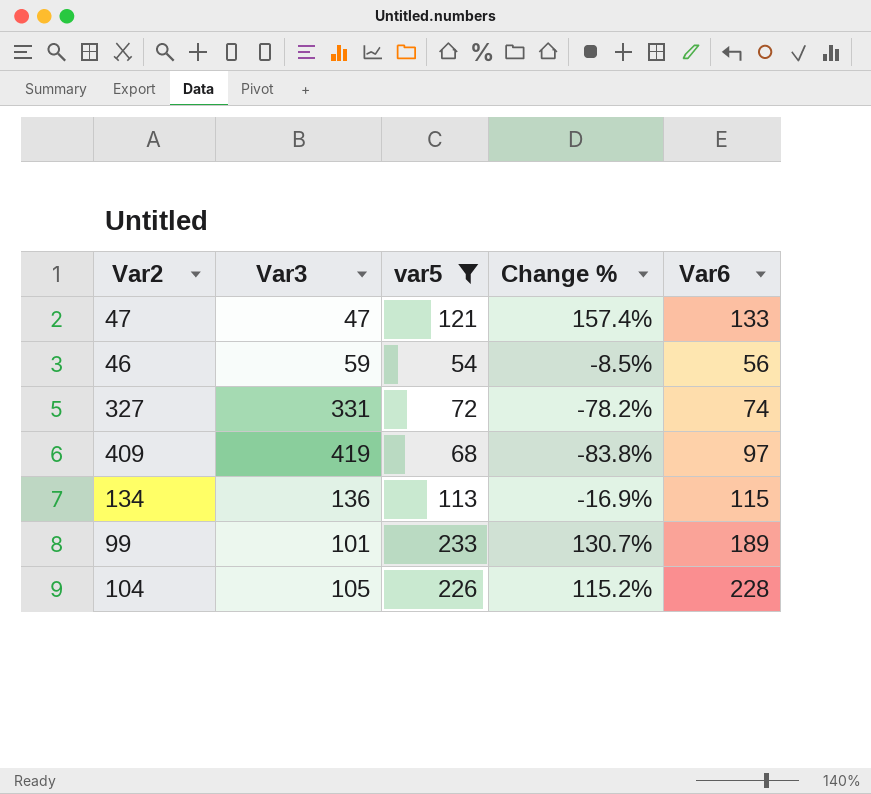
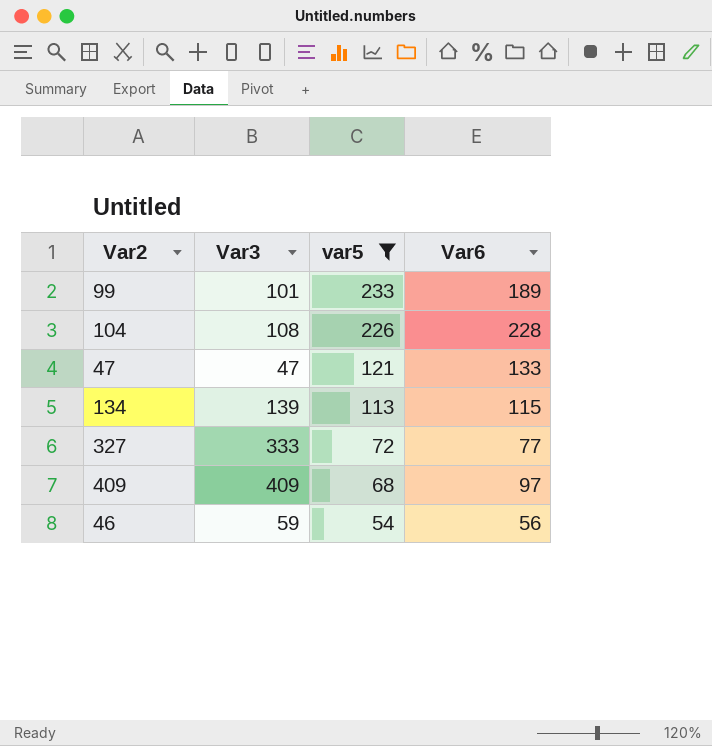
row order: none -> var5 descending
column Change % | formula: ([var5] - [Var3]) / [Var3] -> none
104 | Var3: 105 -> 108
134 | Var3: 136 -> 139
327 | Var3: 331 -> 333
327 | Var6: 74 -> 77
409 | Var3: 419 -> 409

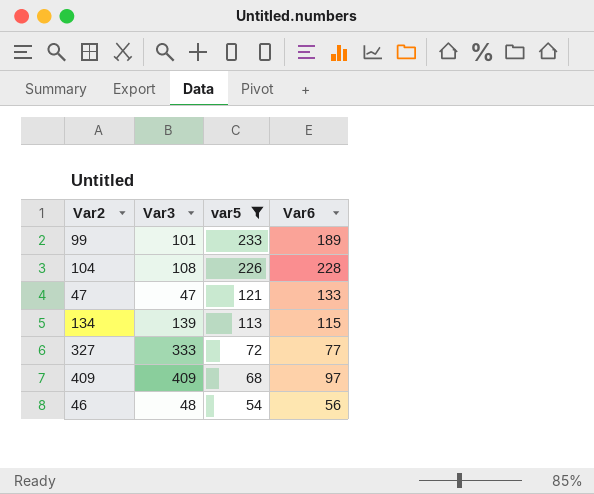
46 | Var3: 59 -> 48

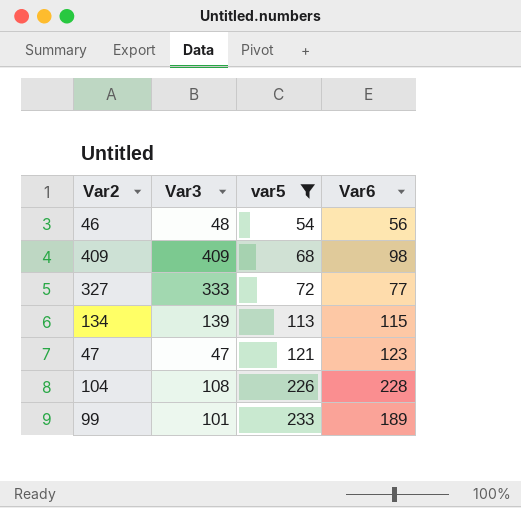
row order: var5 descending -> var5 ascending
409 | Var6: 97 -> 98
47 | Var6: 133 -> 123

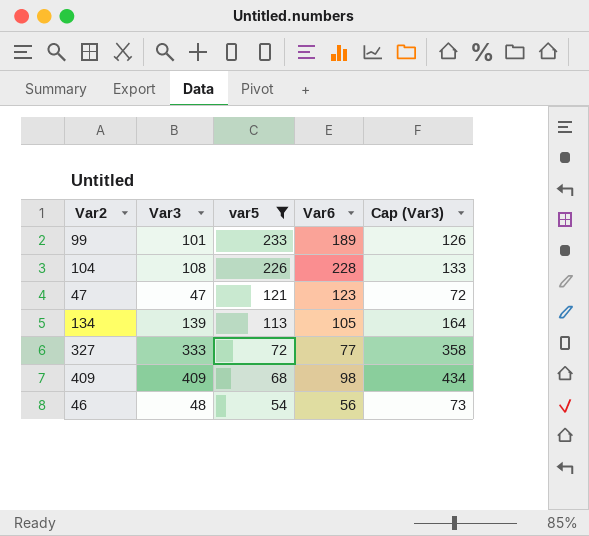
row order: var5 ascending -> var5 descending
column Cap (Var3) | formula: none -> [Var3] + 25
134 | Var6: 115 -> 105

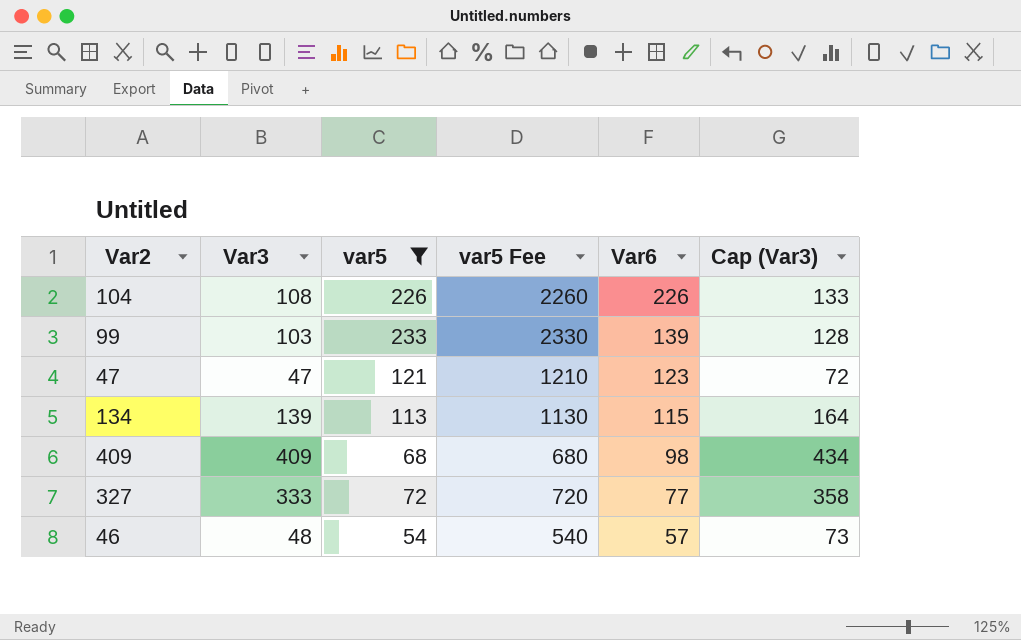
row order: var5 descending -> Var6 descending
column var5 Fee | formula: none -> [var5] * 10
104 | Var6: 228 -> 226
99 | Var3: 101 -> 103
99 | Var6: 189 -> 139
99 | Cap (Var3): 126 -> 128
134 | Var6: 105 -> 115
46 | Var6: 56 -> 57

